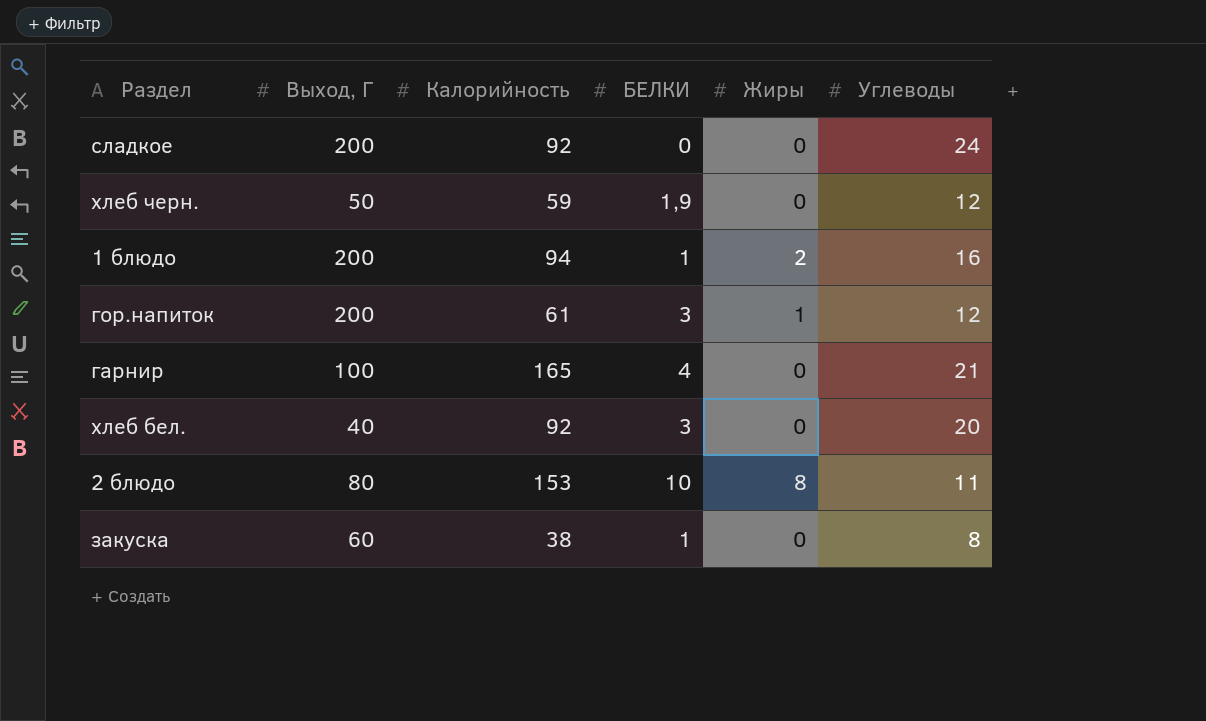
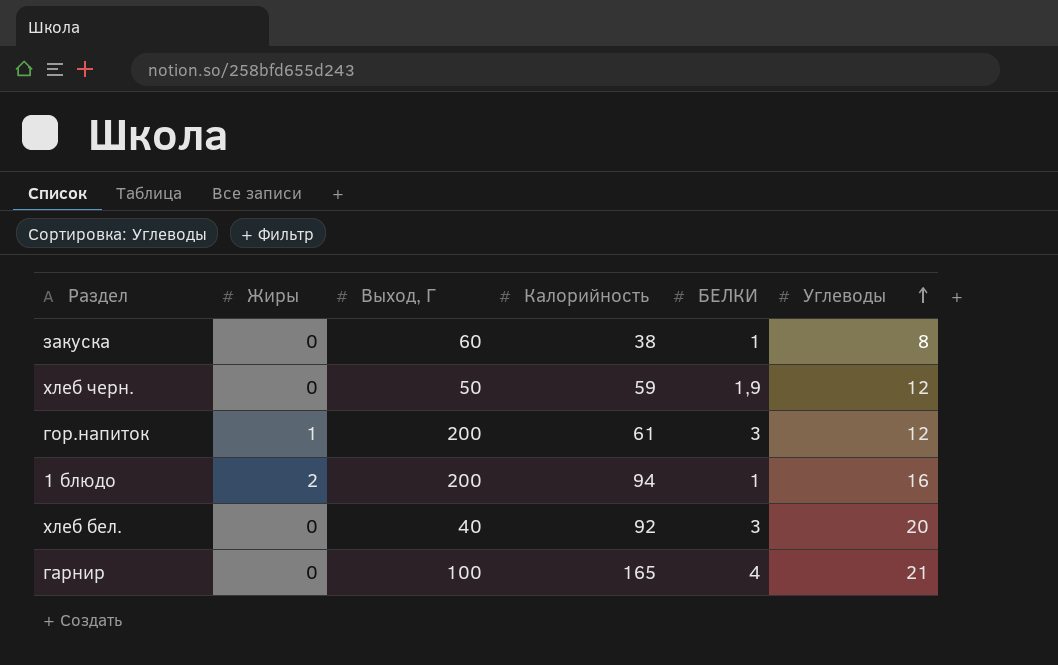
row order: none -> Углеводы ascending
column Жиры | position: 5 -> 2
row сладкое: 200 | 92 | 0 | 0 | 24 -> none
row 2 блюдо: 80 | 153 | 10 | 8 | 11 -> none

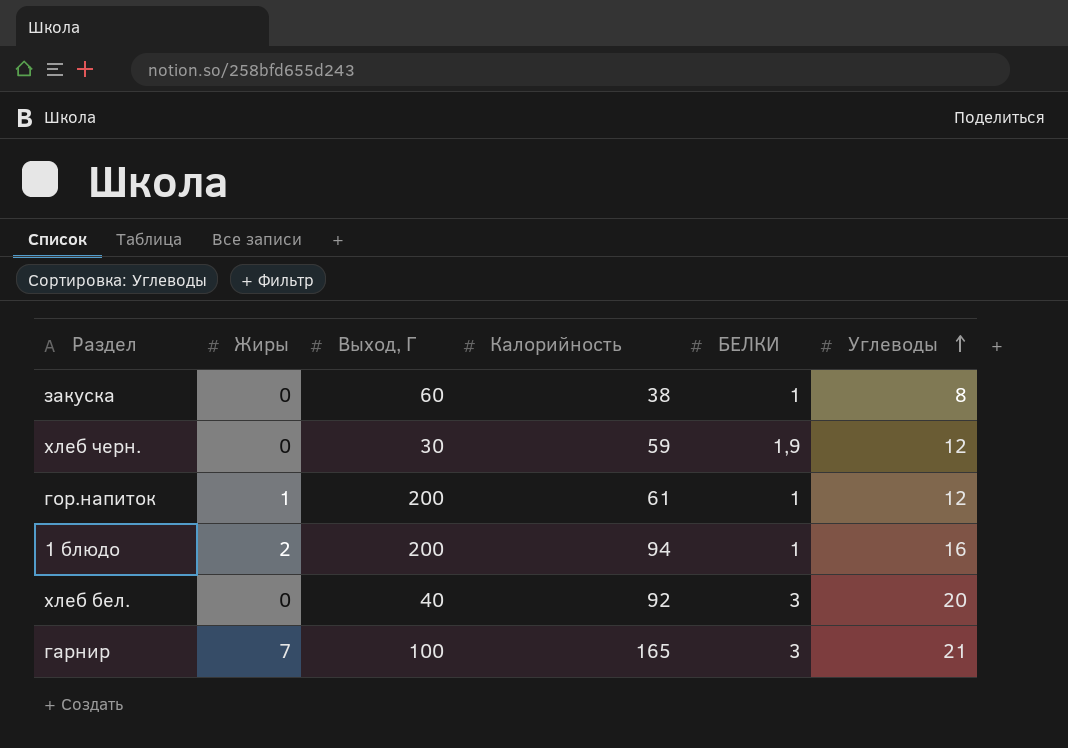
хлеб черн. | Выход, Г: 50 -> 30
гор.напиток | БЕЛКИ: 3 -> 1
гарнир | Жиры: 0 -> 7
гарнир | БЕЛКИ: 4 -> 3

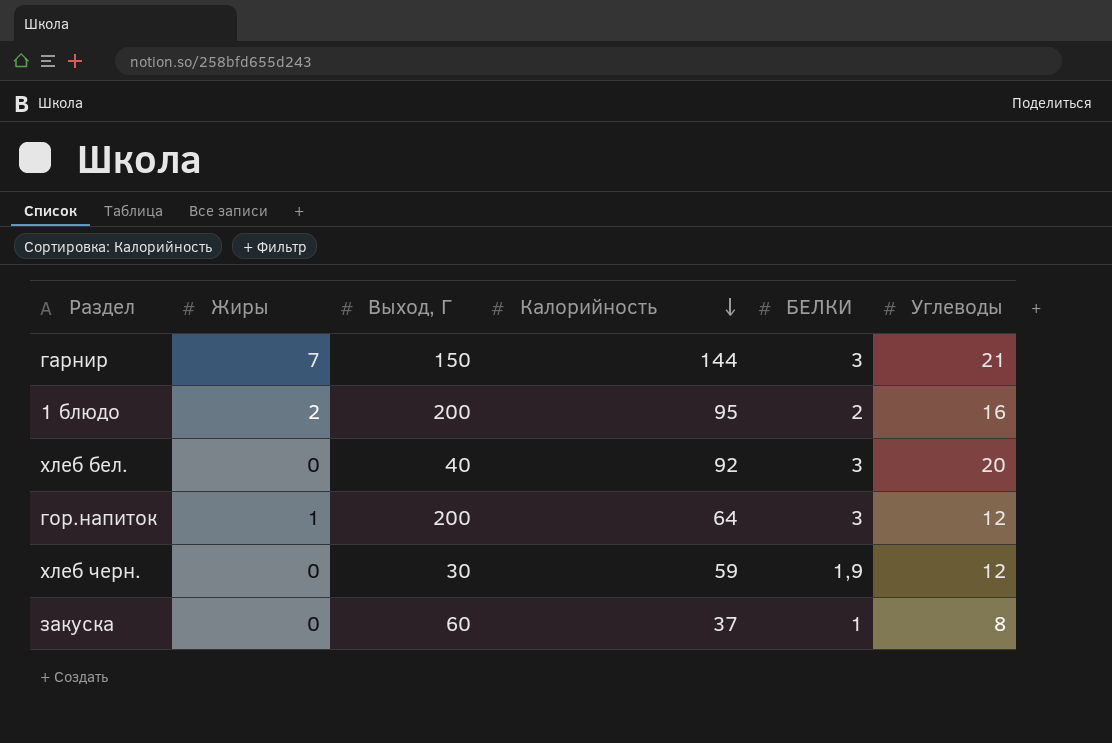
row order: Углеводы ascending -> Калорийность descending
гарнир | Выход, Г: 100 -> 150
гарнир | Калорийность: 165 -> 144
1 блюдо | Калорийность: 94 -> 95
1 блюдо | БЕЛКИ: 1 -> 2
гор.напиток | Калорийность: 61 -> 64
гор.напиток | БЕЛКИ: 1 -> 3
закуска | Калорийность: 38 -> 37

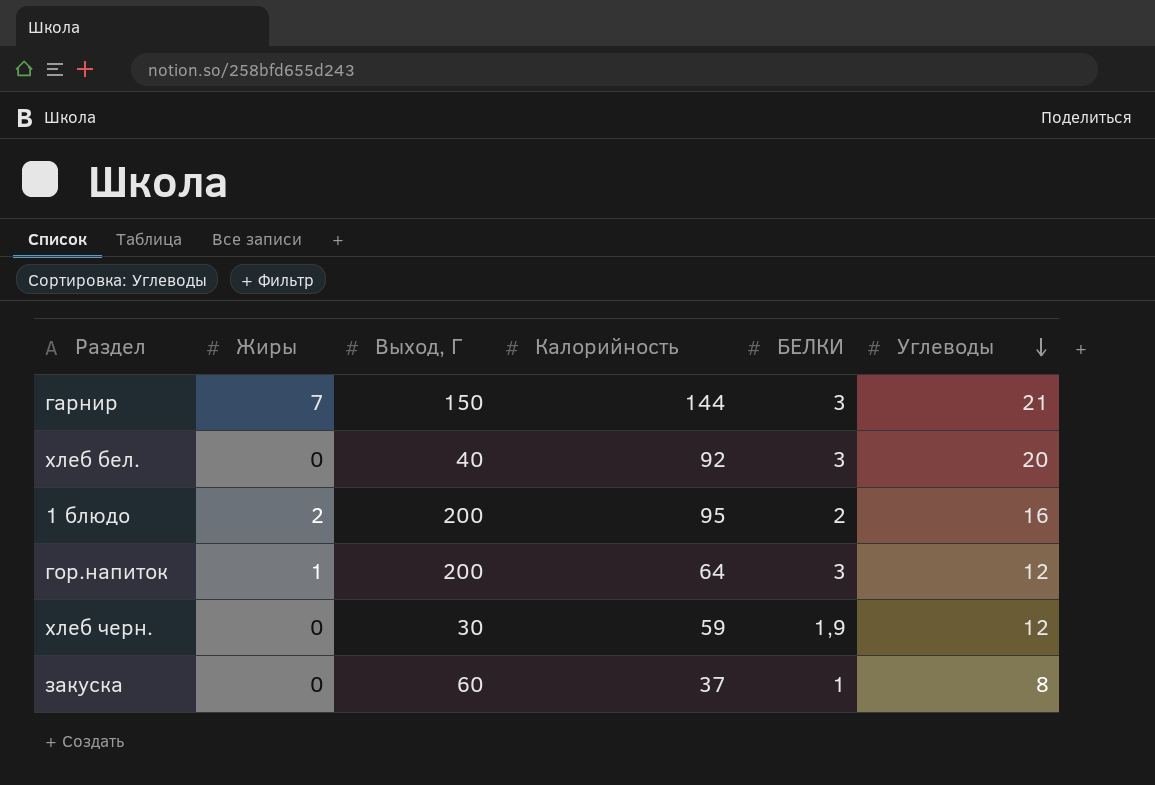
row order: Калорийность descending -> Углеводы descending

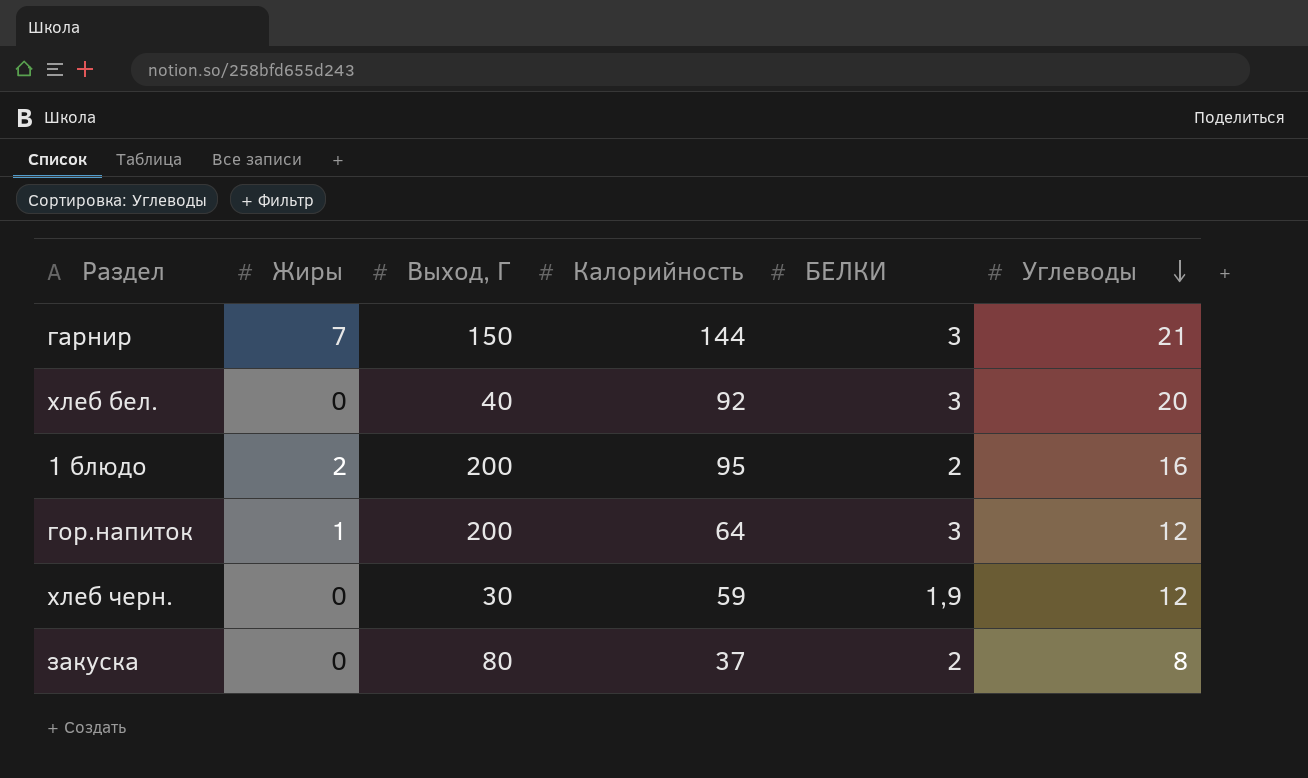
закуска | Выход, Г: 60 -> 80
закуска | БЕЛКИ: 1 -> 2

